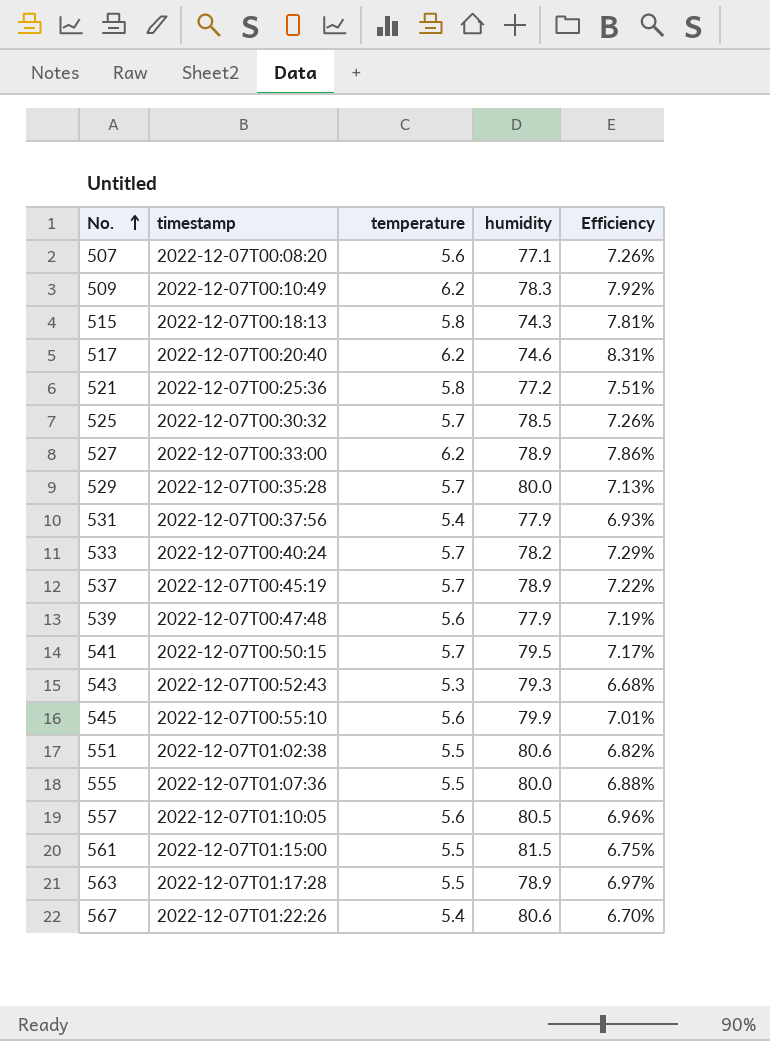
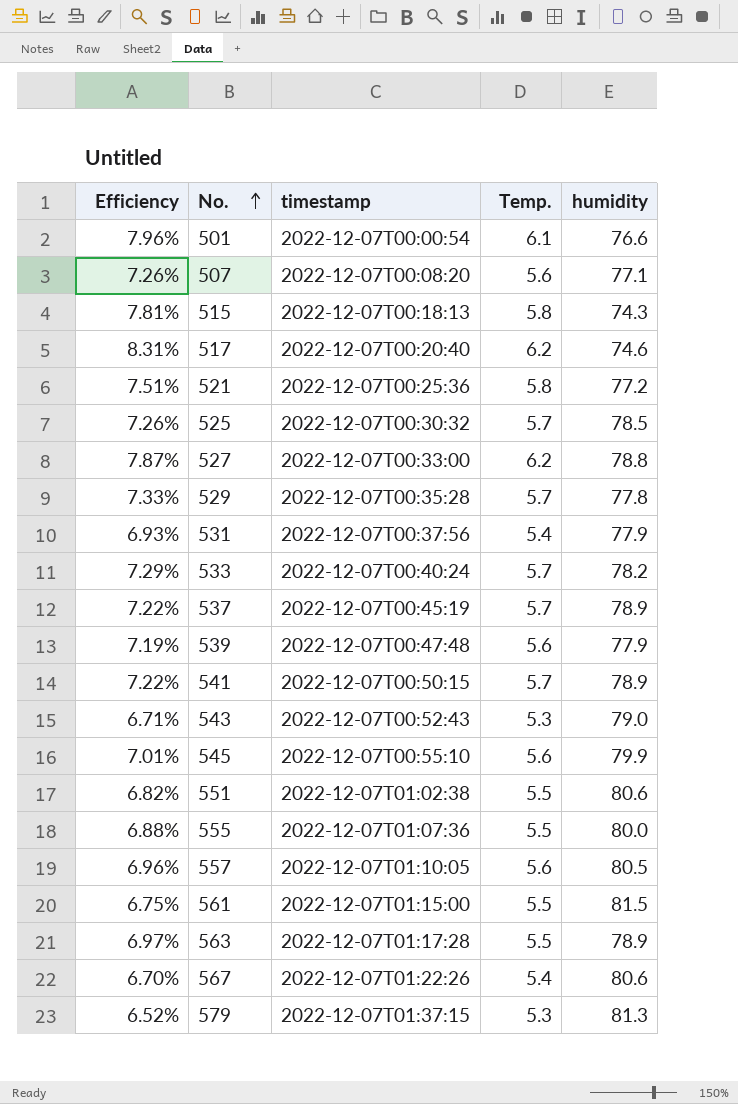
column Efficiency | position: 5 -> 1
column name: temperature -> Temp.
row 509: 2022-12-07T00:10:49 | 6.2 | 78.3 | 7.92% -> none
row 501: none -> 7.96% | 2022-12-07T00:00:54 | 6.1 | 76.6
527 | Efficiency: 7.86% -> 7.87%
527 | humidity: 78.9 -> 78.8
529 | Efficiency: 7.13% -> 7.33%
529 | humidity: 80.0 -> 77.8
541 | Efficiency: 7.17% -> 7.22%
541 | humidity: 79.5 -> 78.9
543 | Efficiency: 6.68% -> 6.71%
543 | humidity: 79.3 -> 79.0
row 579: none -> 6.52% | 2022-12-07T01:37:15 | 5.3 | 81.3

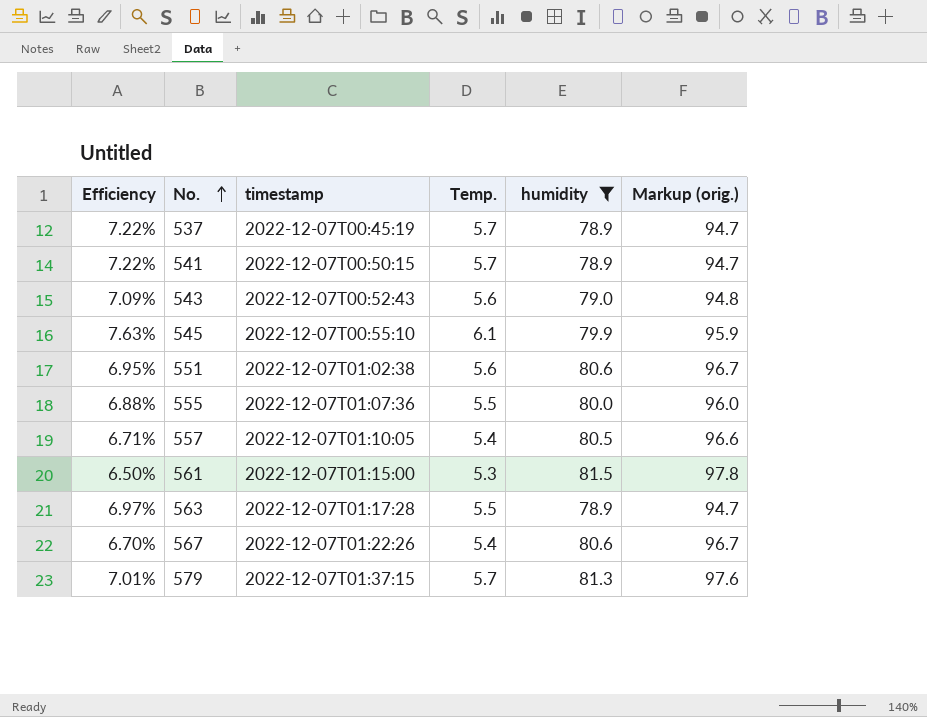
filter: none -> humidity >= 78.9
column Markup (orig.) | formula: none -> [humidity] * 1.2
543 | Efficiency: 6.71% -> 7.09%
543 | Temp.: 5.3 -> 5.6
545 | Efficiency: 7.01% -> 7.63%
545 | Temp.: 5.6 -> 6.1
551 | Efficiency: 6.82% -> 6.95%
551 | Temp.: 5.5 -> 5.6
557 | Efficiency: 6.96% -> 6.71%
557 | Temp.: 5.6 -> 5.4
561 | Efficiency: 6.75% -> 6.50%
561 | Temp.: 5.5 -> 5.3
579 | Efficiency: 6.52% -> 7.01%
579 | Temp.: 5.3 -> 5.7

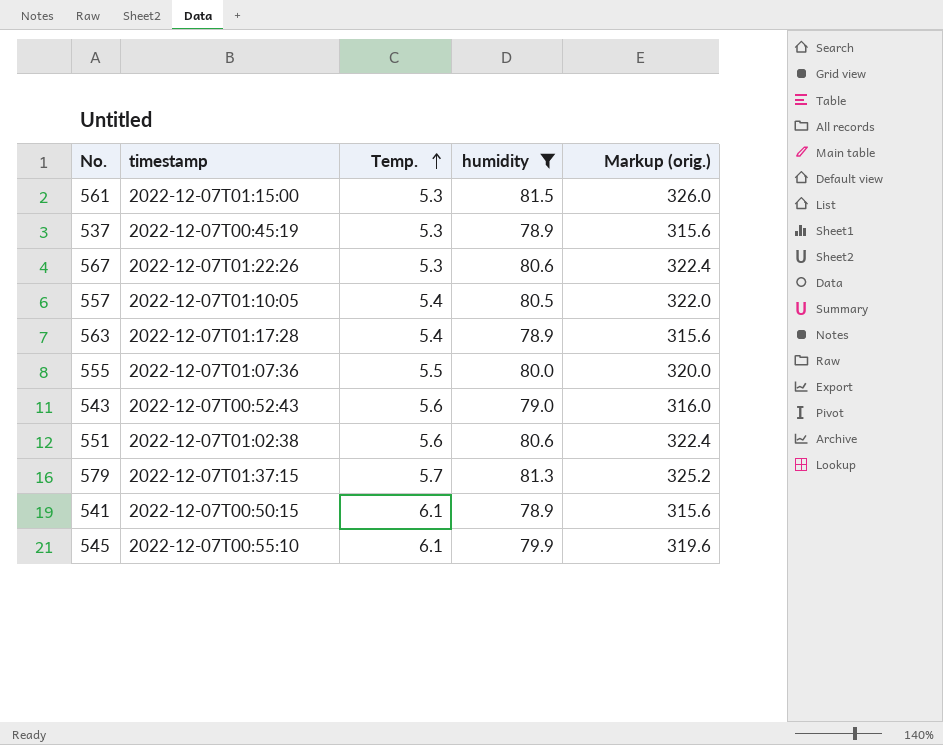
row order: No. ascending -> Temp. ascending
column Efficiency | formula: [Temp.] / [humidity] -> none
column Markup (orig.) | formula: [humidity] * 1.2 -> [humidity] * 4
537 | Temp.: 5.7 -> 5.3
567 | Temp.: 5.4 -> 5.3
563 | Temp.: 5.5 -> 5.4
541 | Temp.: 5.7 -> 6.1

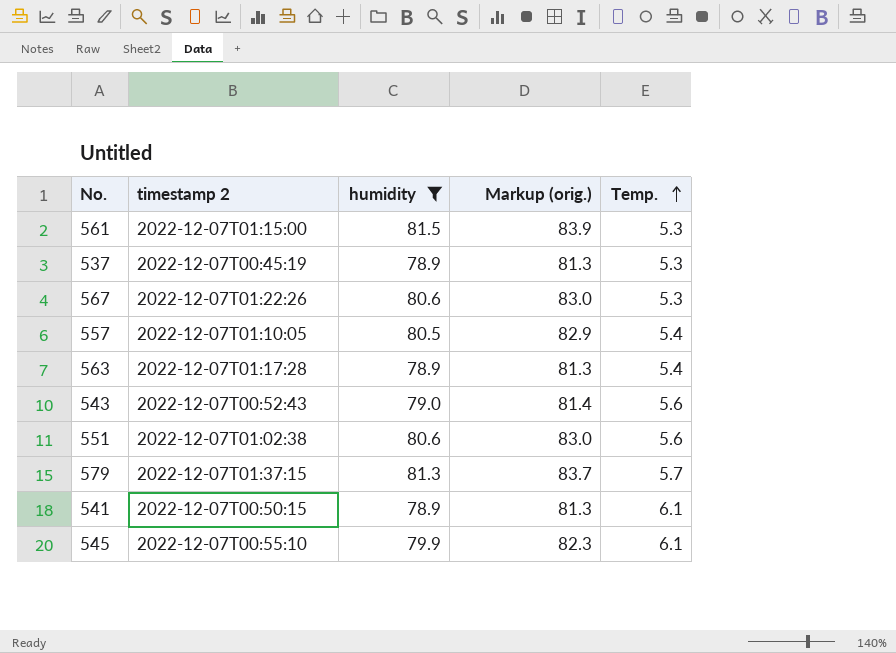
column name: timestamp -> timestamp 2
column Markup (orig.) | formula: [humidity] * 4 -> [humidity] * 1.03
column Temp. | position: 3 -> 5
row 555: 2022-12-07T01:07:36 | 5.5 | 80.0 | 320.0 -> none

